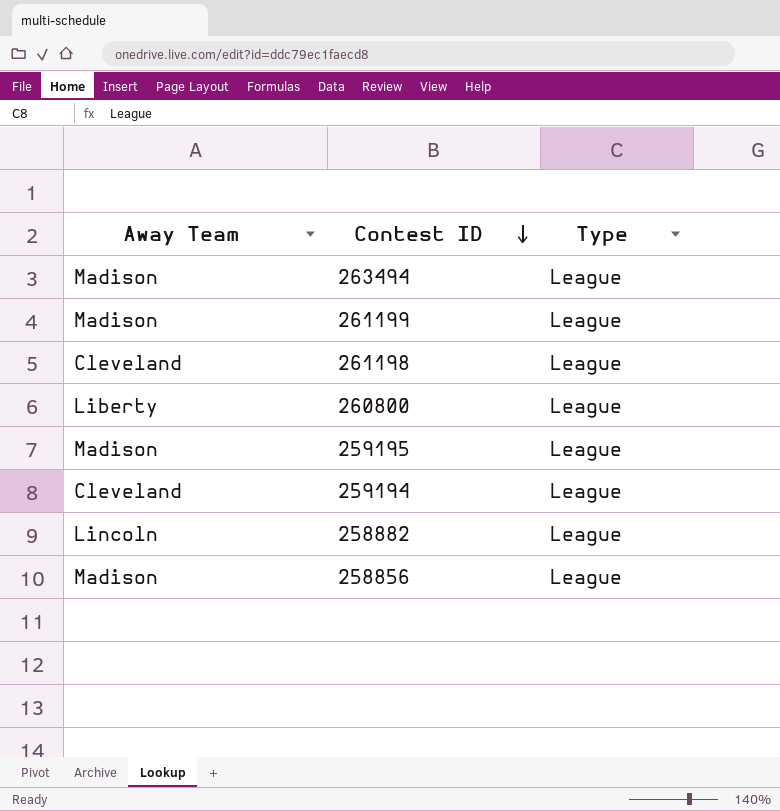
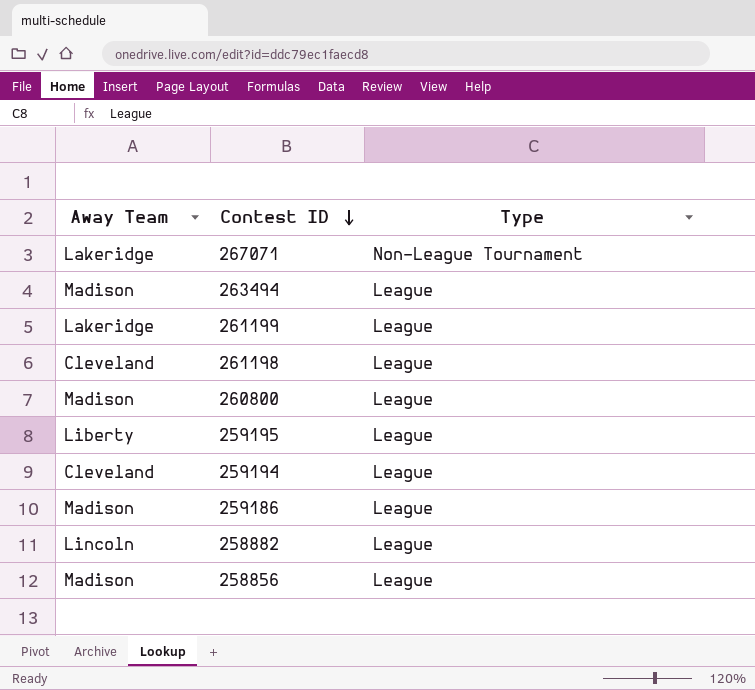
row 267071: none -> Lakeridge | Non-League Tournament
261199 | Away Team: Madison -> Lakeridge
260800 | Away Team: Liberty -> Madison
259195 | Away Team: Madison -> Liberty
row 259186: none -> Madison | League

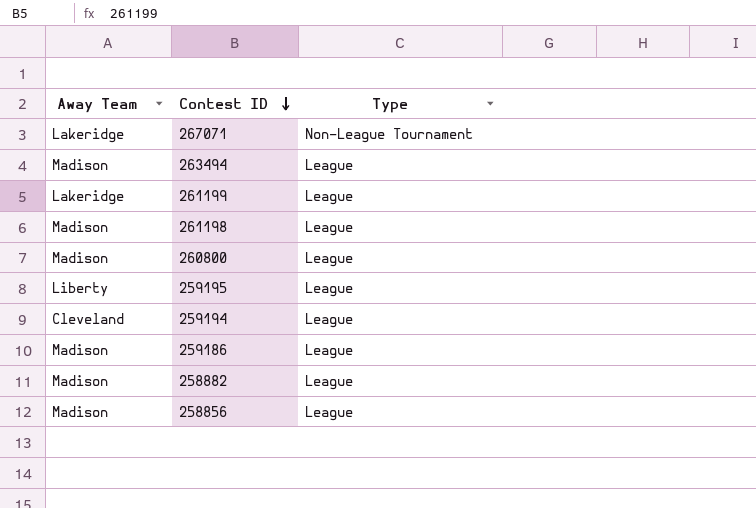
261198 | Away Team: Cleveland -> Madison
258882 | Away Team: Lincoln -> Madison

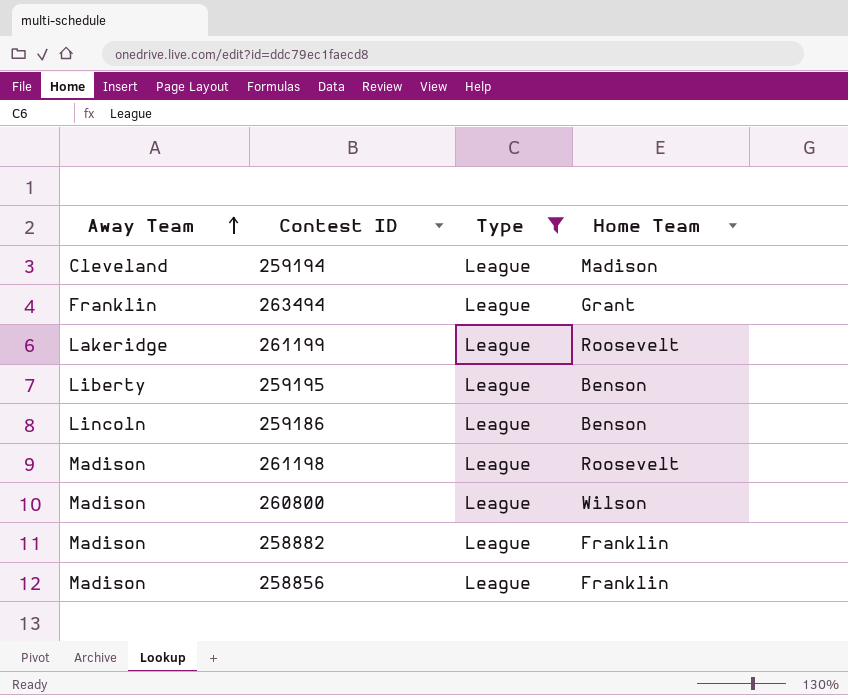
filter: none -> Type = League
row order: Contest ID descending -> Away Team ascending
column Home Team | position: none -> 4
263494 | Away Team: Madison -> Franklin
259186 | Away Team: Madison -> Lincoln

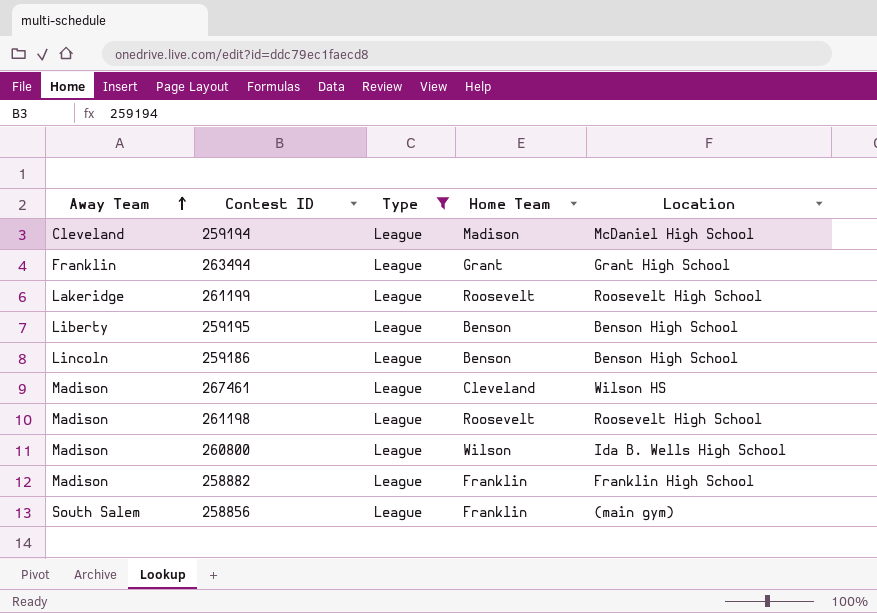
column Location | position: none -> 5
row 267461: none -> Madison | League | Cleveland | Wilson HS
258856 | Away Team: Madison -> South Salem

